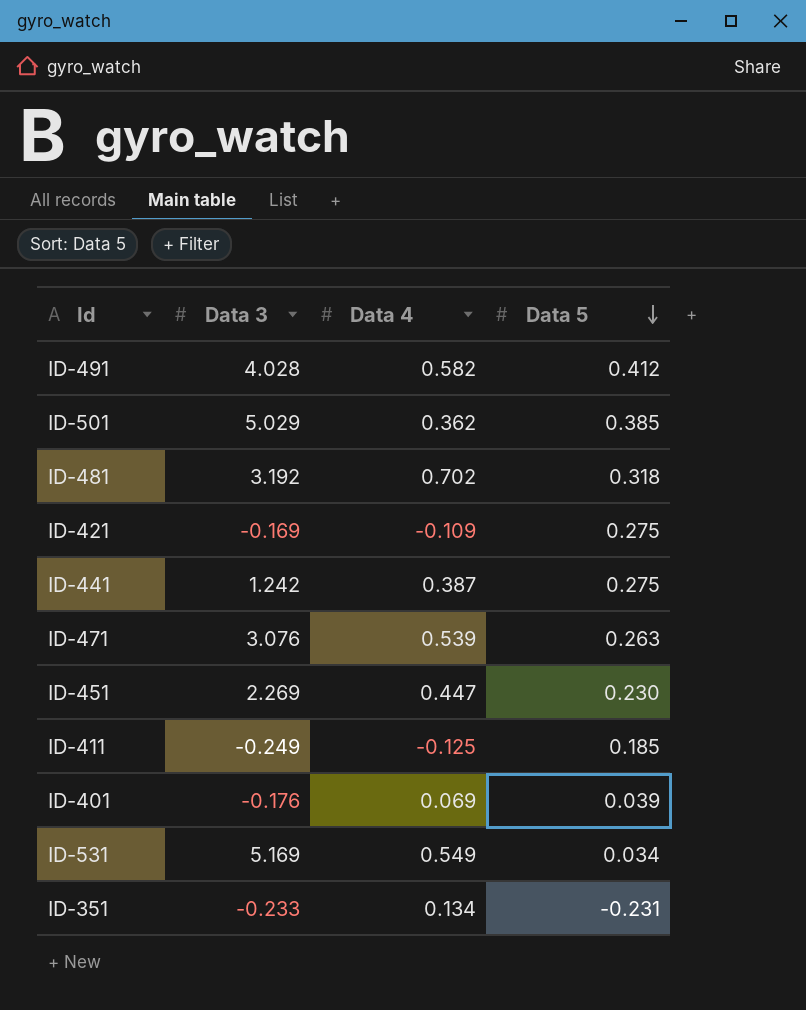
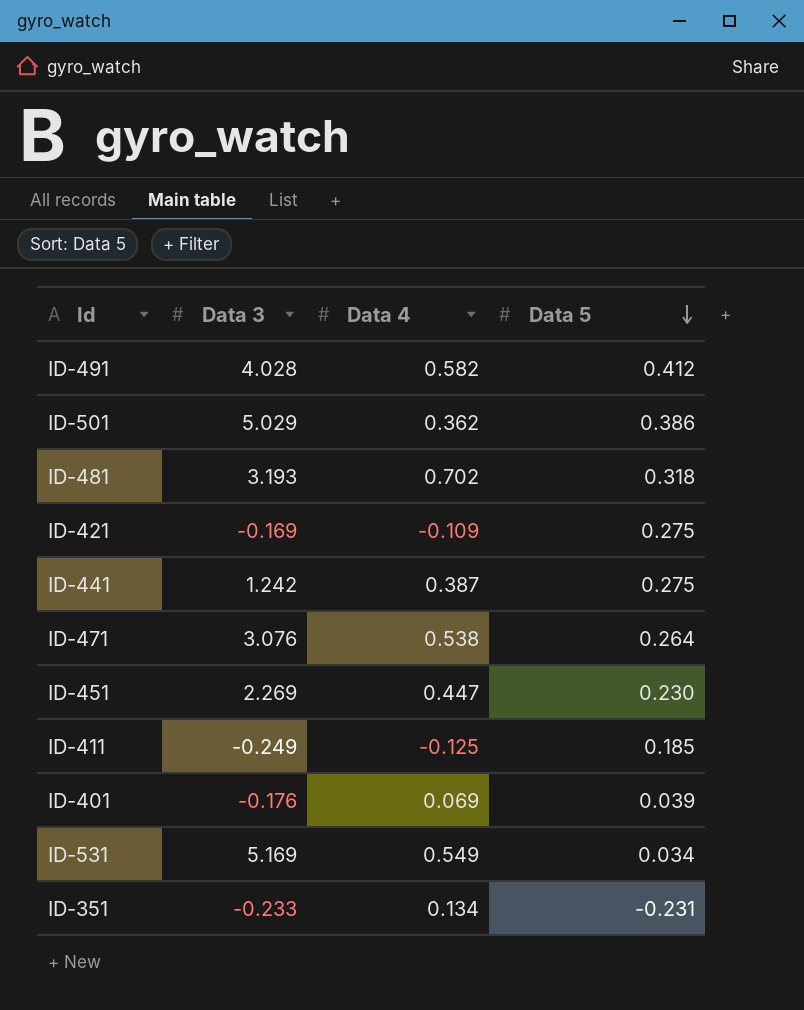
ID-501 | Data 5: 0.385 -> 0.386
ID-481 | Data 3: 3.192 -> 3.193
ID-471 | Data 4: 0.539 -> 0.538
ID-471 | Data 5: 0.263 -> 0.264

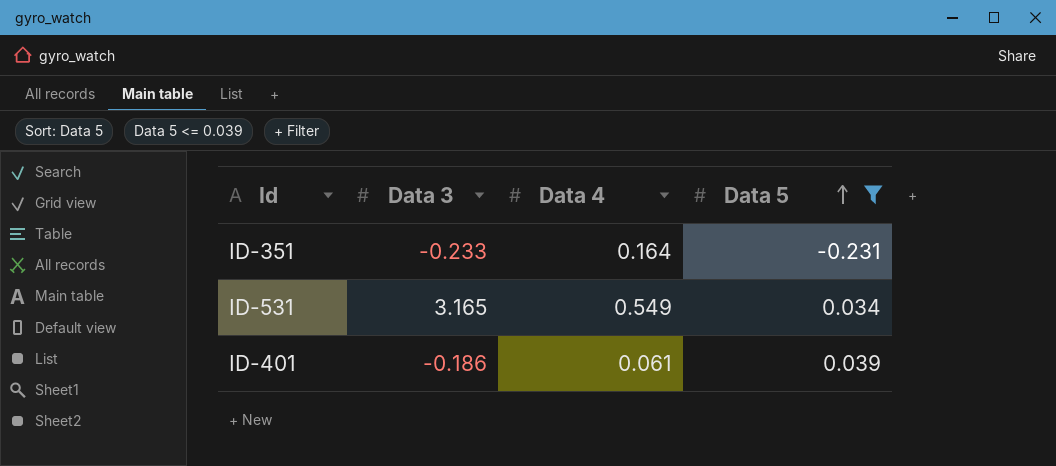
filter: none -> Data 5 <= 0.039
row order: Data 5 descending -> Data 5 ascending
ID-351 | Data 4: 0.134 -> 0.164
ID-531 | Data 3: 5.169 -> 3.165
ID-401 | Data 3: -0.176 -> -0.186
ID-401 | Data 4: 0.069 -> 0.061

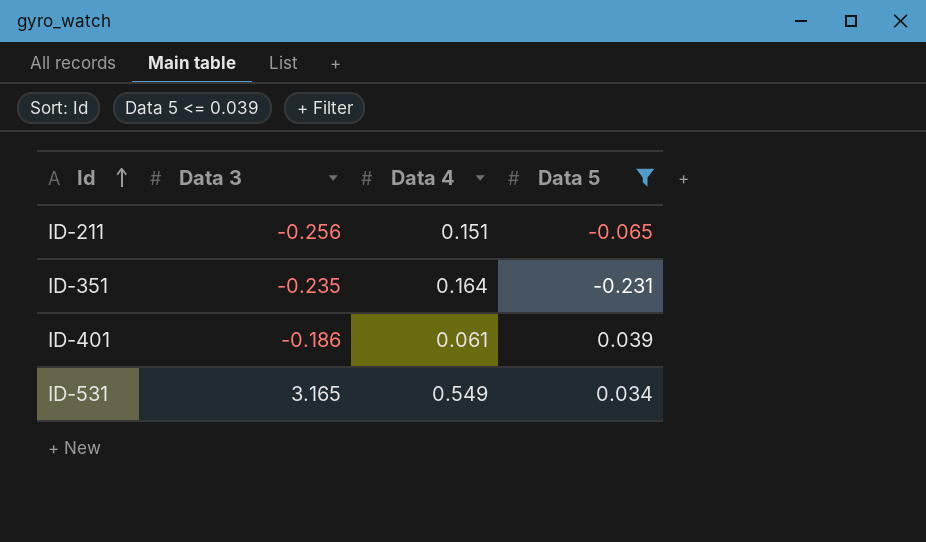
row order: Data 5 ascending -> Id ascending
row ID-211: none -> -0.256 | 0.151 | -0.065
ID-351 | Data 3: -0.233 -> -0.235

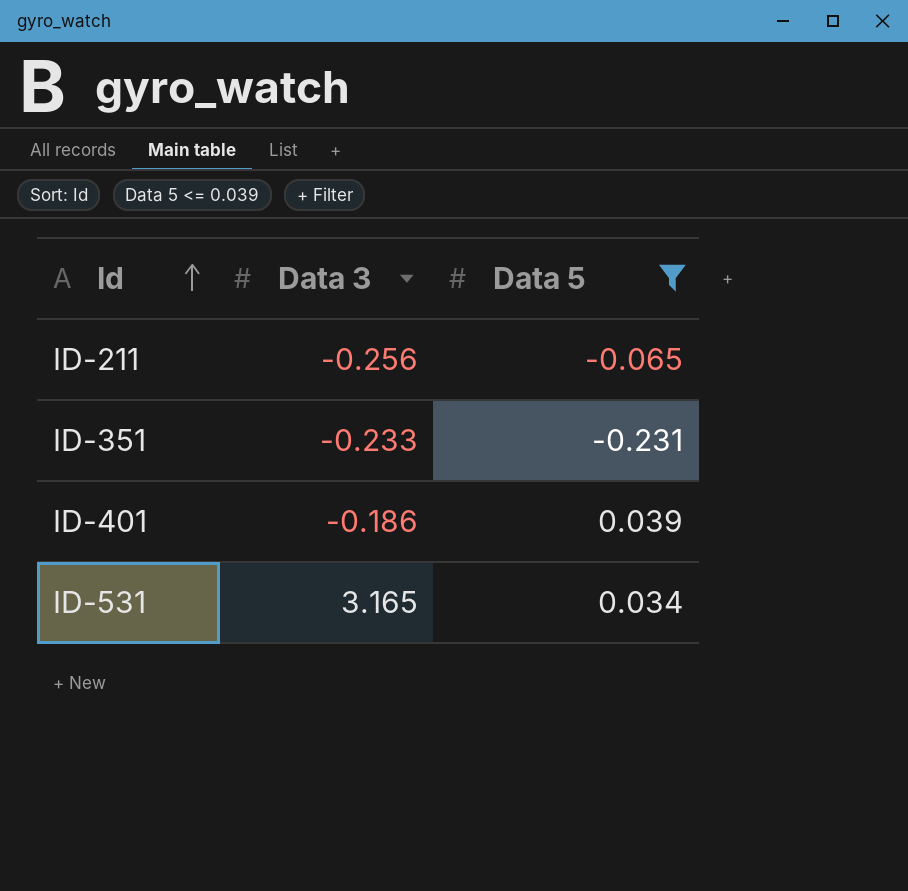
column Data 4 | position: 3 -> none
ID-351 | Data 3: -0.235 -> -0.233

